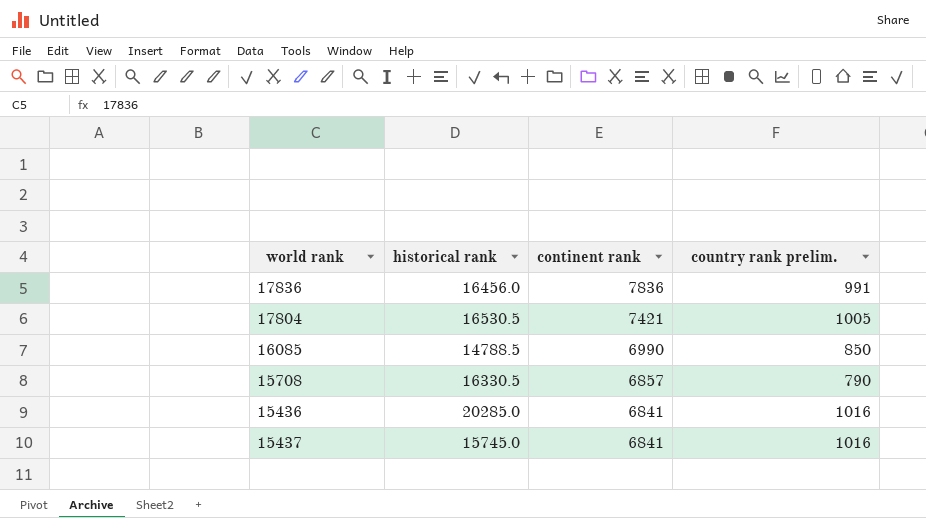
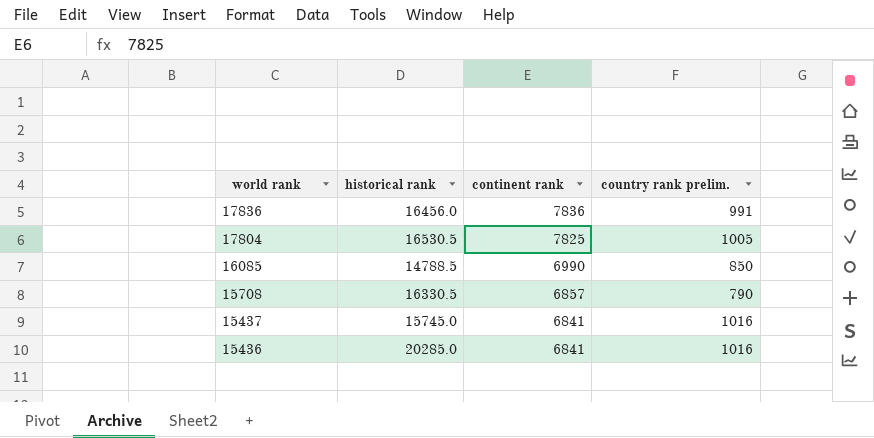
row order: continent rank descending -> world rank descending
17804 | continent rank: 7421 -> 7825

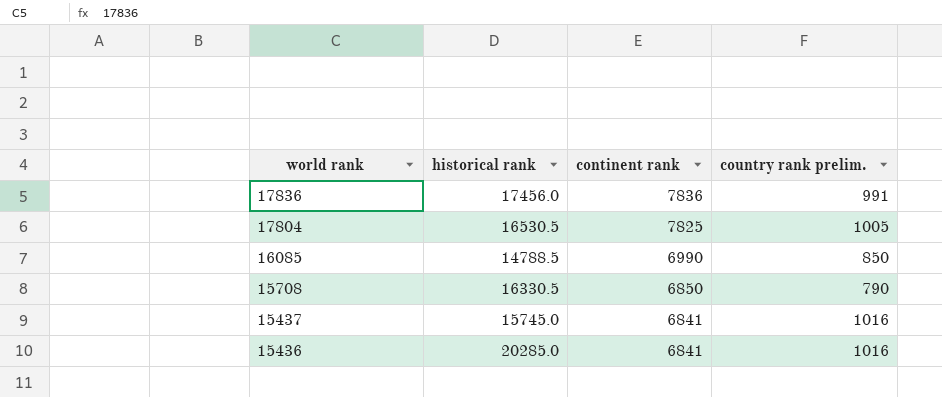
17836 | historical rank: 16456.0 -> 17456.0
15708 | continent rank: 6857 -> 6850

